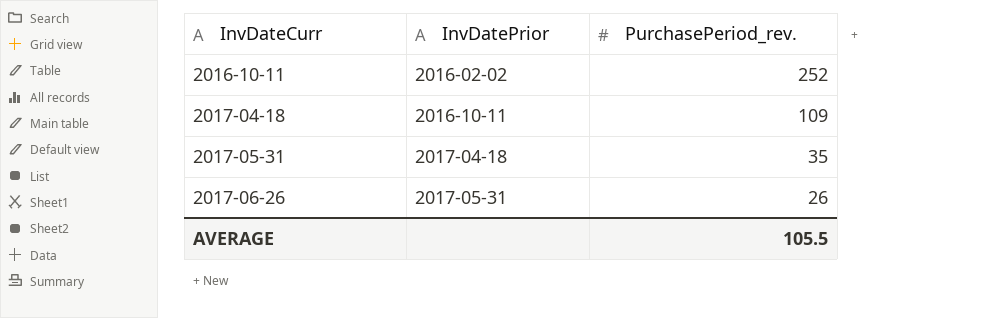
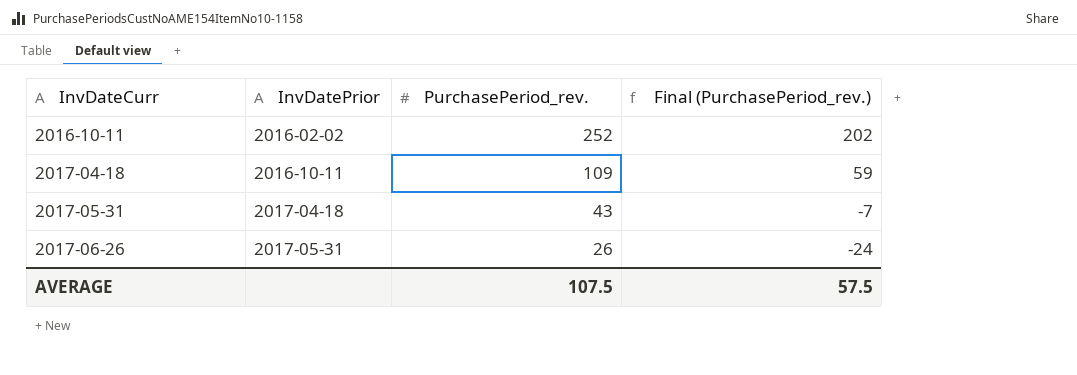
column Final (PurchasePeriod_rev.) | formula: none -> [PurchasePeriod_rev.] - 50
2017-05-31 | PurchasePeriod_rev.: 35 -> 43
AVERAGE | PurchasePeriod_rev.: 105.5 -> 107.5

